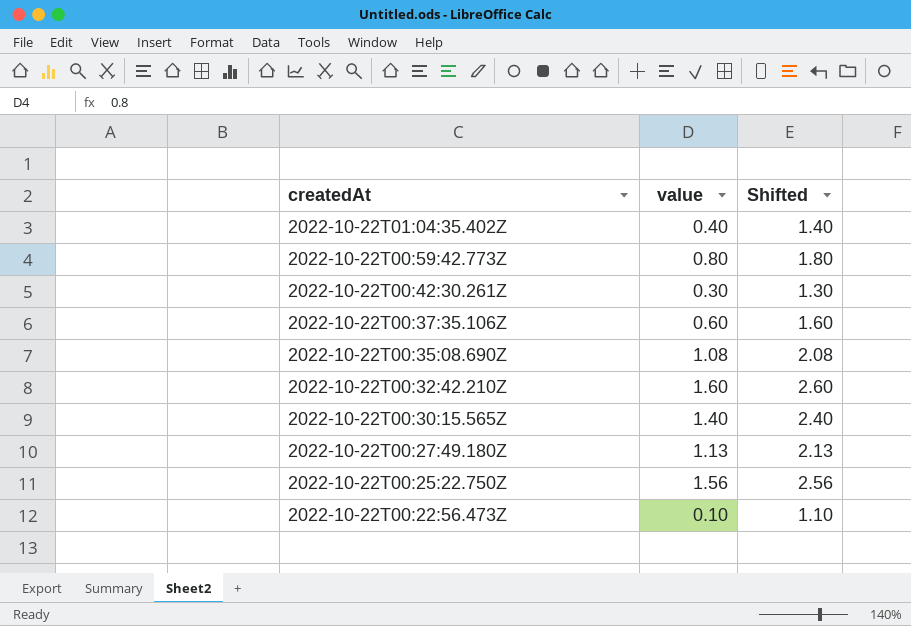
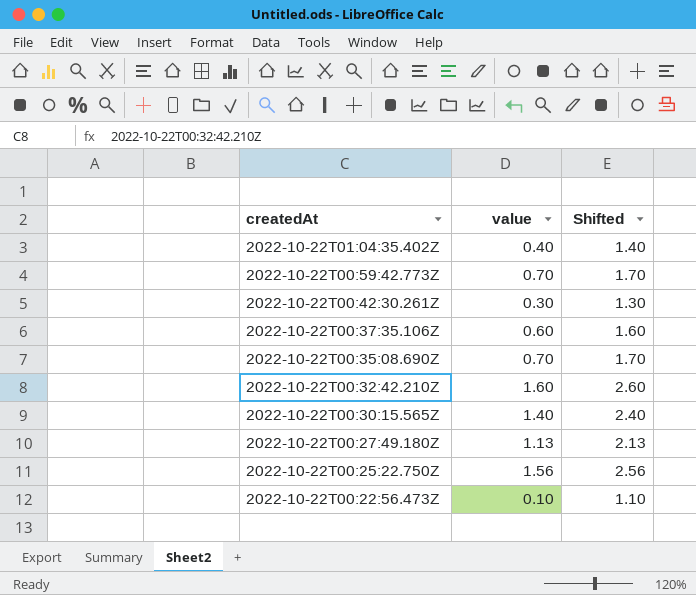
2022-10-22T00:59:42.773Z | value: 0.80 -> 0.70
2022-10-22T00:59:42.773Z | Shifted: 1.80 -> 1.70
2022-10-22T00:35:08.690Z | value: 1.08 -> 0.70
2022-10-22T00:35:08.690Z | Shifted: 2.08 -> 1.70

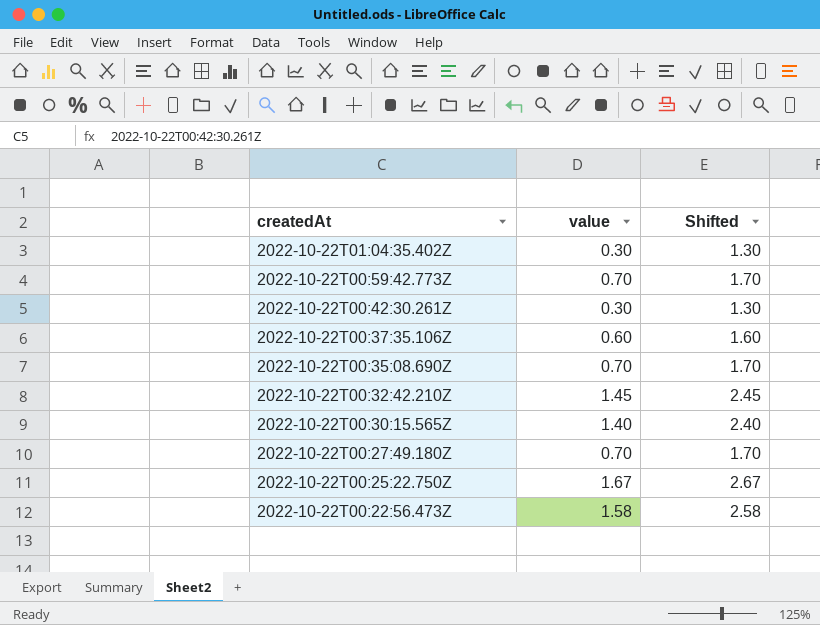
2022-10-22T01:04:35.402Z | value: 0.40 -> 0.30
2022-10-22T01:04:35.402Z | Shifted: 1.40 -> 1.30
2022-10-22T00:32:42.210Z | value: 1.60 -> 1.45
2022-10-22T00:32:42.210Z | Shifted: 2.60 -> 2.45
2022-10-22T00:27:49.180Z | value: 1.13 -> 0.70
2022-10-22T00:27:49.180Z | Shifted: 2.13 -> 1.70
2022-10-22T00:25:22.750Z | value: 1.56 -> 1.67
2022-10-22T00:25:22.750Z | Shifted: 2.56 -> 2.67
2022-10-22T00:22:56.473Z | value: 0.10 -> 1.58
2022-10-22T00:22:56.473Z | Shifted: 1.10 -> 2.58

